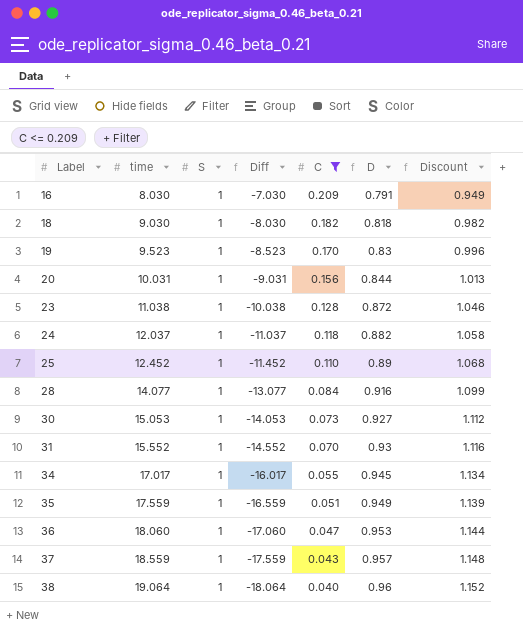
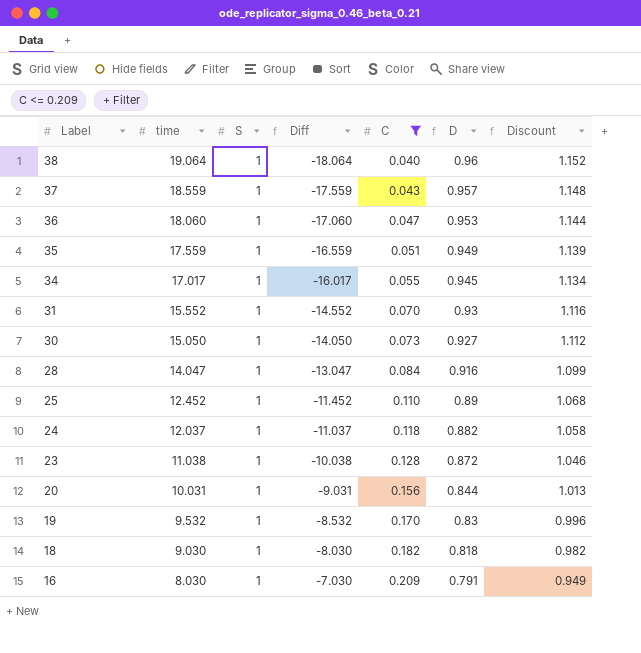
row order: Label ascending -> Label descending
30 | time: 15.053 -> 15.050
30 | Diff: -14.053 -> -14.050
28 | time: 14.077 -> 14.047
28 | Diff: -13.077 -> -13.047
19 | time: 9.523 -> 9.532
19 | Diff: -8.523 -> -8.532

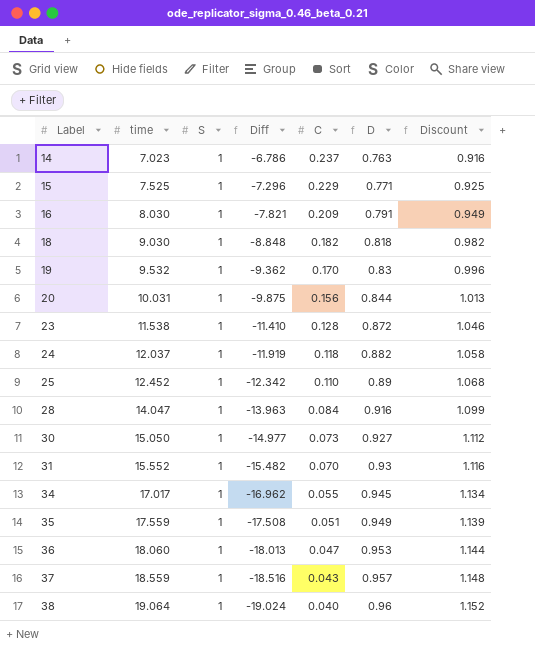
filter: C <= 0.209 -> none
row order: Label descending -> Label ascending
column Diff | formula: [S] - [time] -> [C] - [time]
23 | time: 11.038 -> 11.538

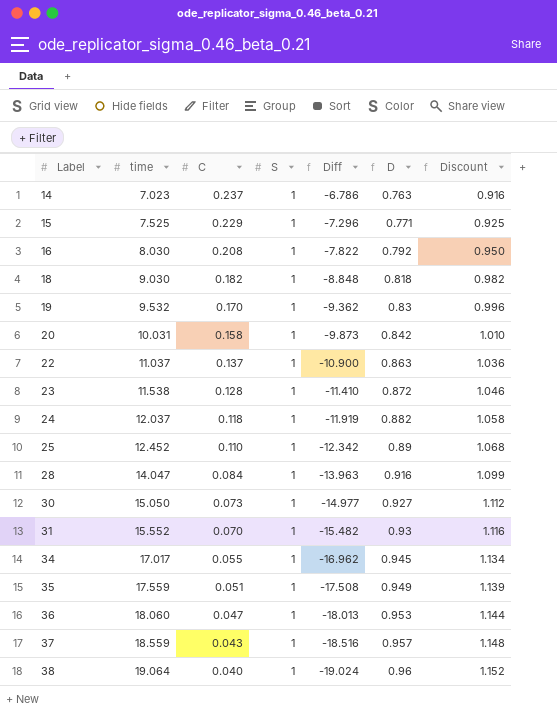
column C | position: 5 -> 3
16 | C: 0.209 -> 0.208
16 | Diff: -7.821 -> -7.822
16 | D: 0.791 -> 0.792
16 | Discount: 0.949 -> 0.950
20 | C: 0.156 -> 0.158
20 | Diff: -9.875 -> -9.873
20 | D: 0.844 -> 0.842
20 | Discount: 1.013 -> 1.010
row 22: none -> 11.037 | 0.137 | 1 | -10.900 | 0.863 | 1.036

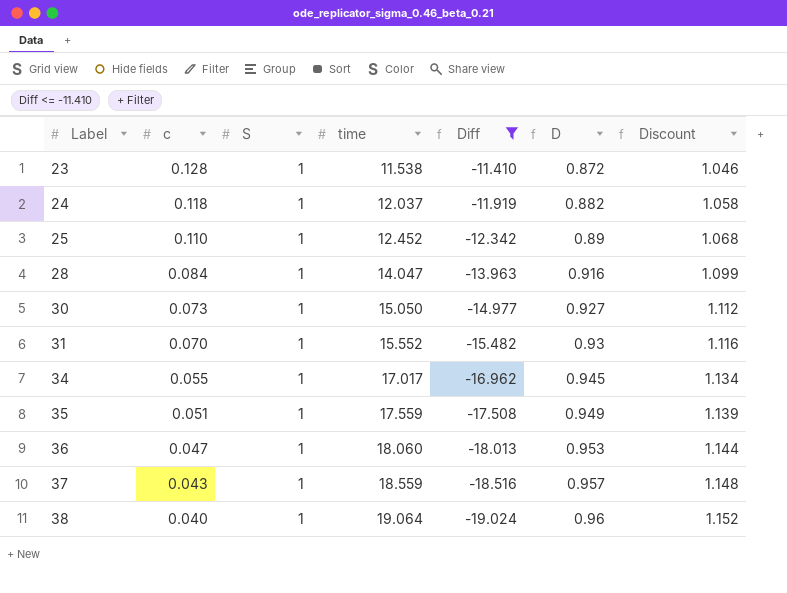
filter: none -> Diff <= -11.410
column name: C -> c
column time | position: 2 -> 4

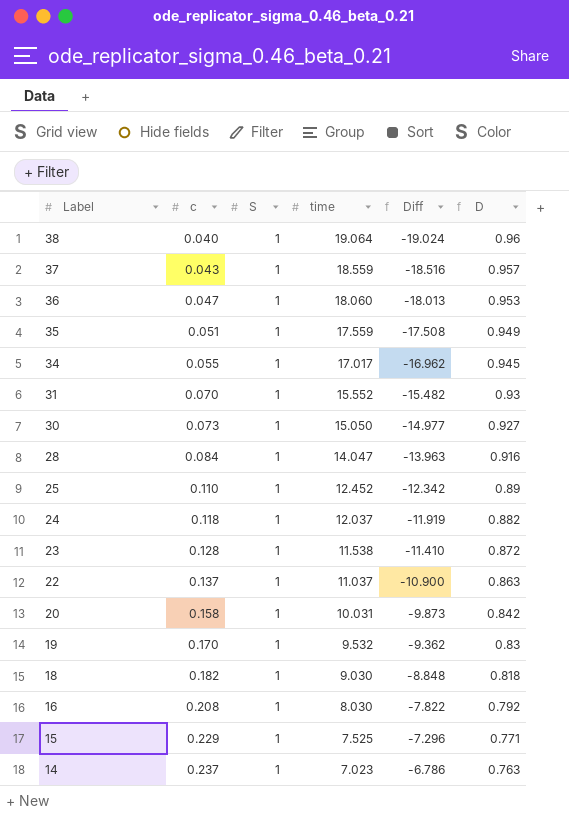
filter: Diff <= -11.410 -> none
row order: Label ascending -> Label descending
column Discount | formula: [D] * 1.2 -> none

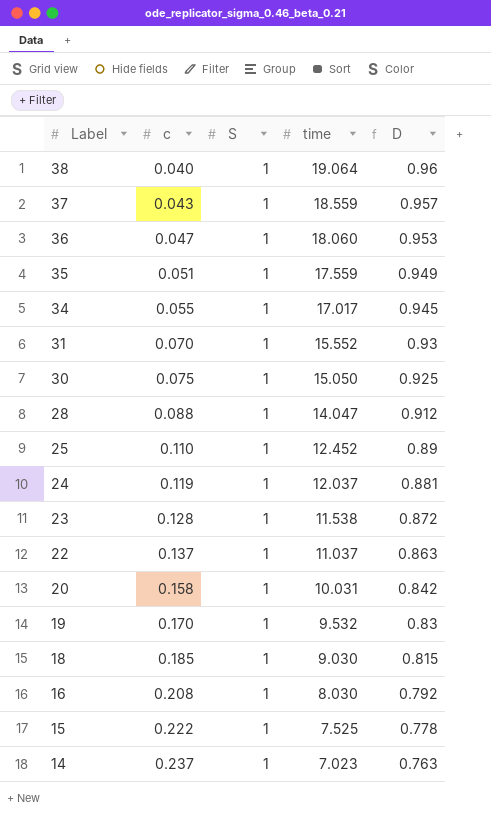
column Diff | formula: [c] - [time] -> none
30 | c: 0.073 -> 0.075
30 | D: 0.927 -> 0.925
28 | c: 0.084 -> 0.088
28 | D: 0.916 -> 0.912
24 | c: 0.118 -> 0.119
24 | D: 0.882 -> 0.881
18 | c: 0.182 -> 0.185
18 | D: 0.818 -> 0.815
15 | c: 0.229 -> 0.222
15 | D: 0.771 -> 0.778

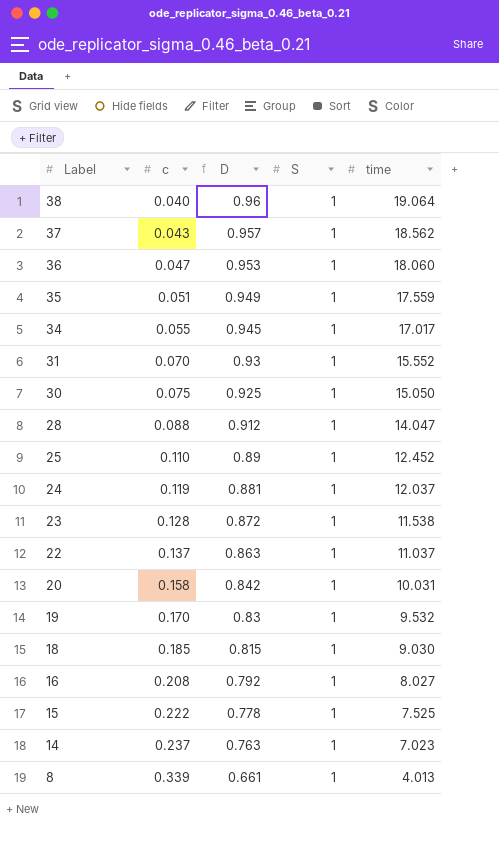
column D | position: 5 -> 3
37 | time: 18.559 -> 18.562
16 | time: 8.030 -> 8.027
row 8: none -> 0.339 | 0.661 | 1 | 4.013

